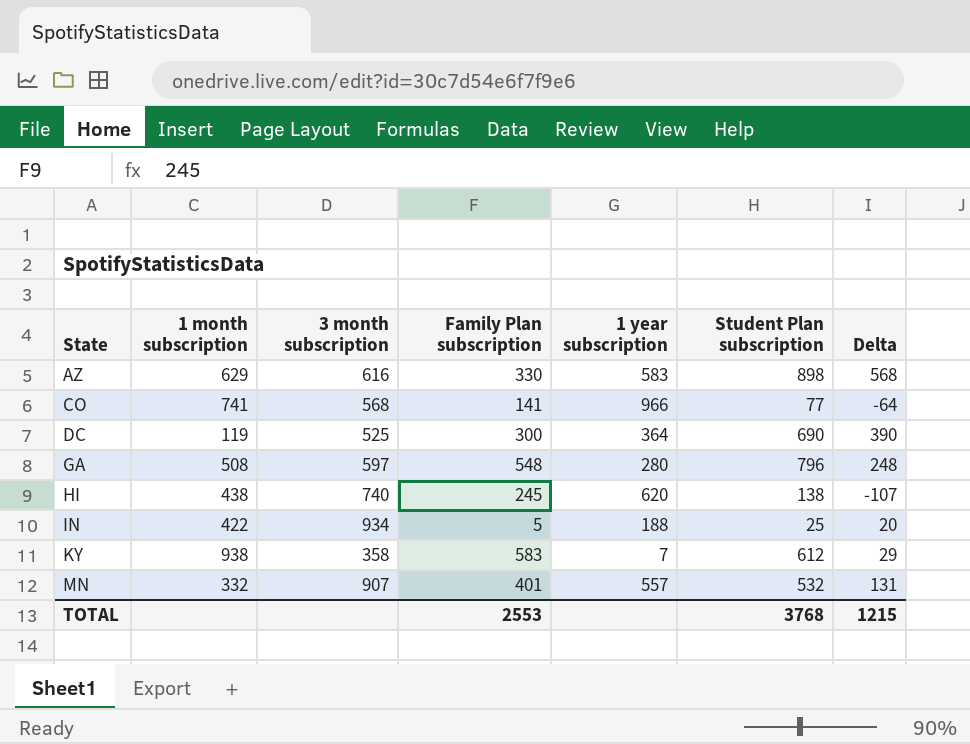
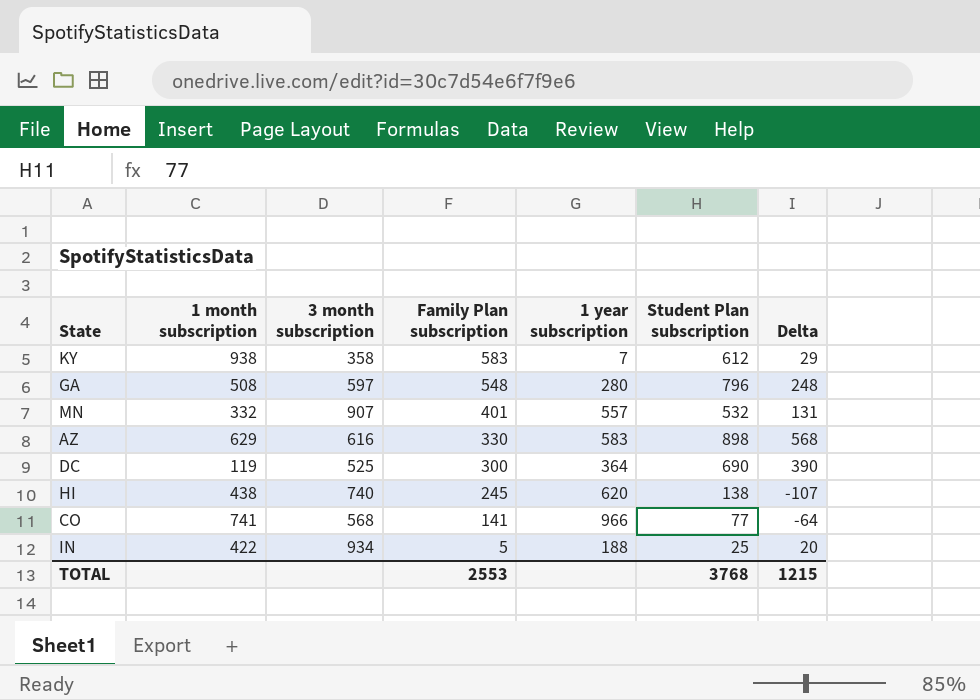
row order: State ascending -> Family Plan subscription descending

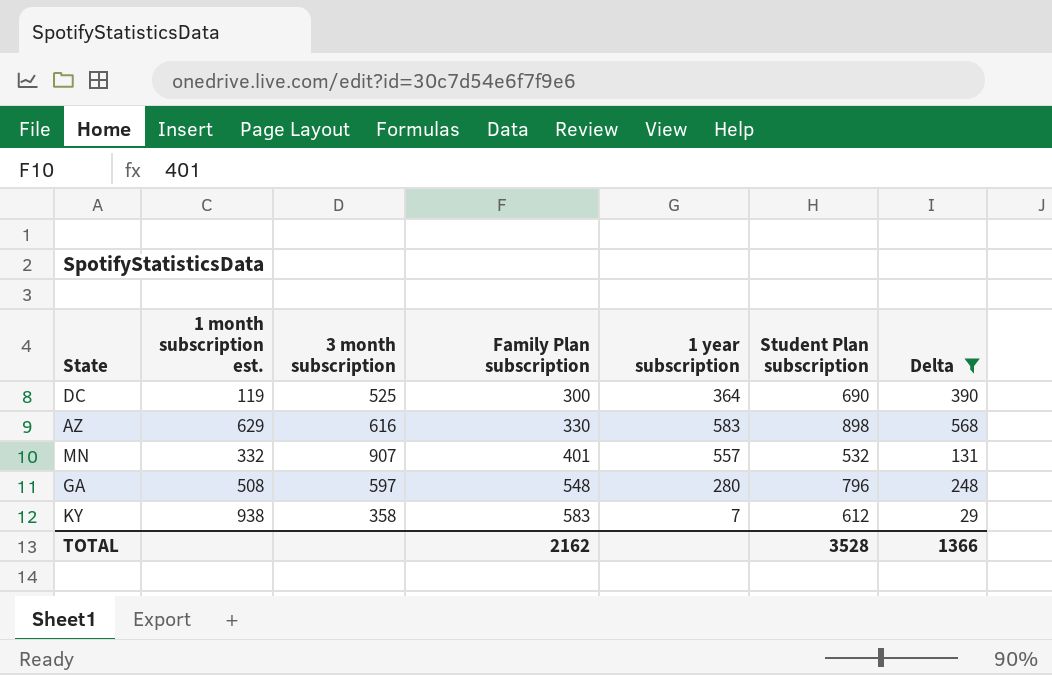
filter: none -> Delta >= 29
row order: Family Plan subscription descending -> Family Plan subscription ascending
column name: 1 month subscription -> 1 month subscription est.
TOTAL | Family Plan subscription: 2553 -> 2162
TOTAL | Student Plan subscription: 3768 -> 3528
TOTAL | Delta: 1215 -> 1366

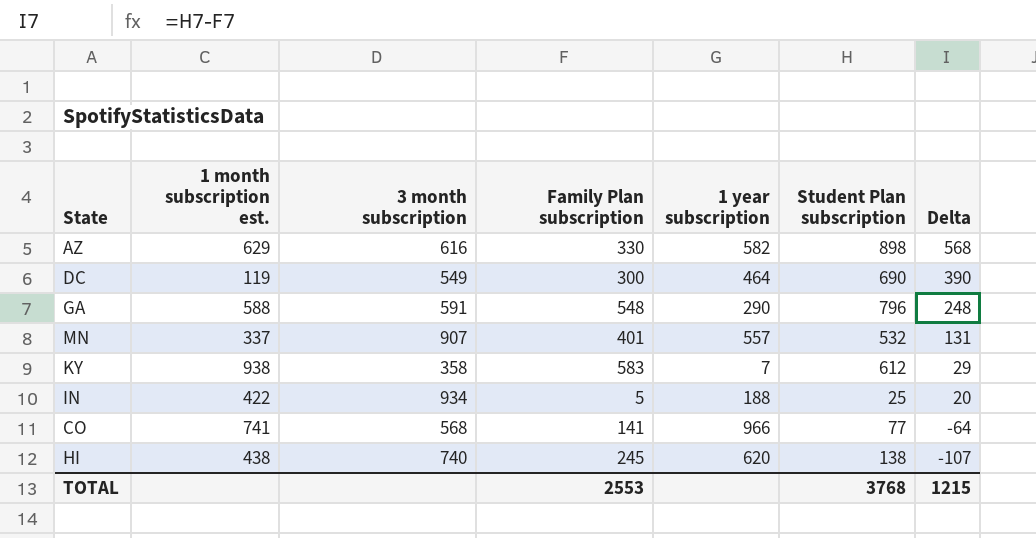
filter: Delta >= 29 -> none
row order: Family Plan subscription ascending -> Delta descending
AZ | 1 year subscription: 583 -> 582
DC | 3 month subscription: 525 -> 549
DC | 1 year subscription: 364 -> 464
GA | 1 month subscription est.: 508 -> 588
GA | 3 month subscription: 597 -> 591
GA | 1 year subscription: 280 -> 290
MN | 1 month subscription est.: 332 -> 337
TOTAL | Family Plan subscription: 2162 -> 2553
TOTAL | Student Plan subscription: 3528 -> 3768
TOTAL | Delta: 1366 -> 1215

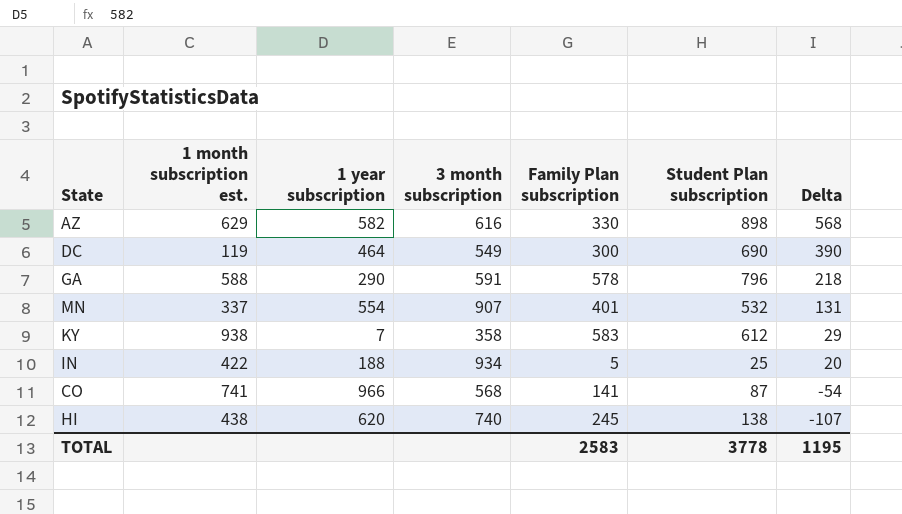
column 1 year subscription | position: 5 -> 3
GA | Family Plan subscription: 548 -> 578
GA | Delta: 248 -> 218
MN | 1 year subscription: 557 -> 554
CO | Student Plan subscription: 77 -> 87
CO | Delta: -64 -> -54
TOTAL | Family Plan subscription: 2553 -> 2583
TOTAL | Student Plan subscription: 3768 -> 3778
TOTAL | Delta: 1215 -> 1195

